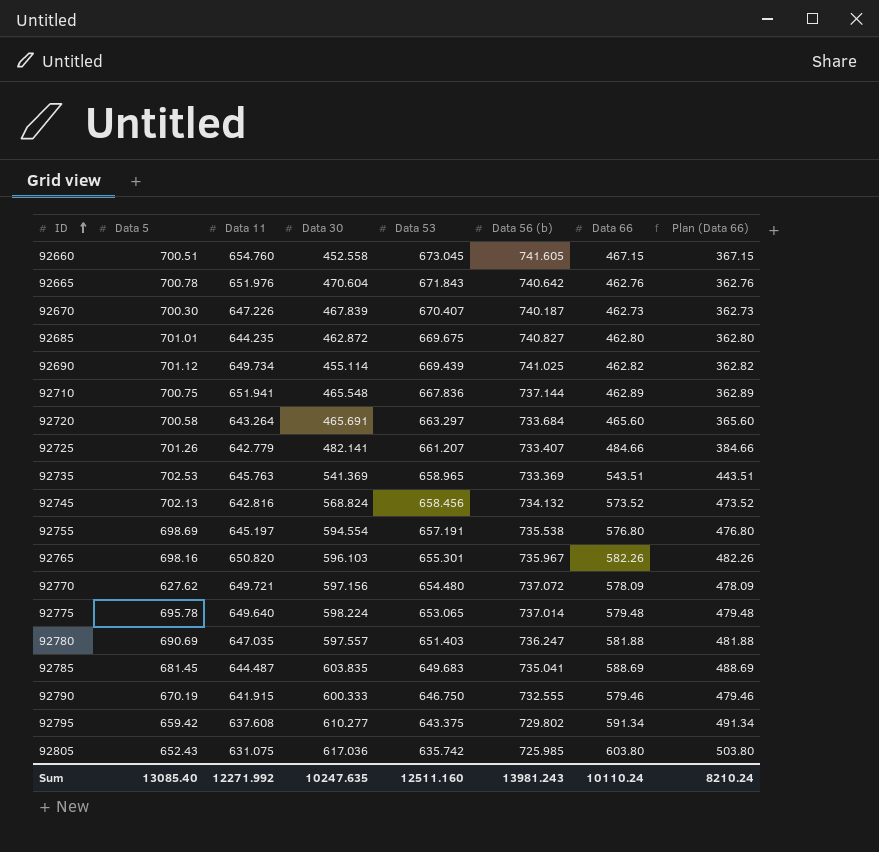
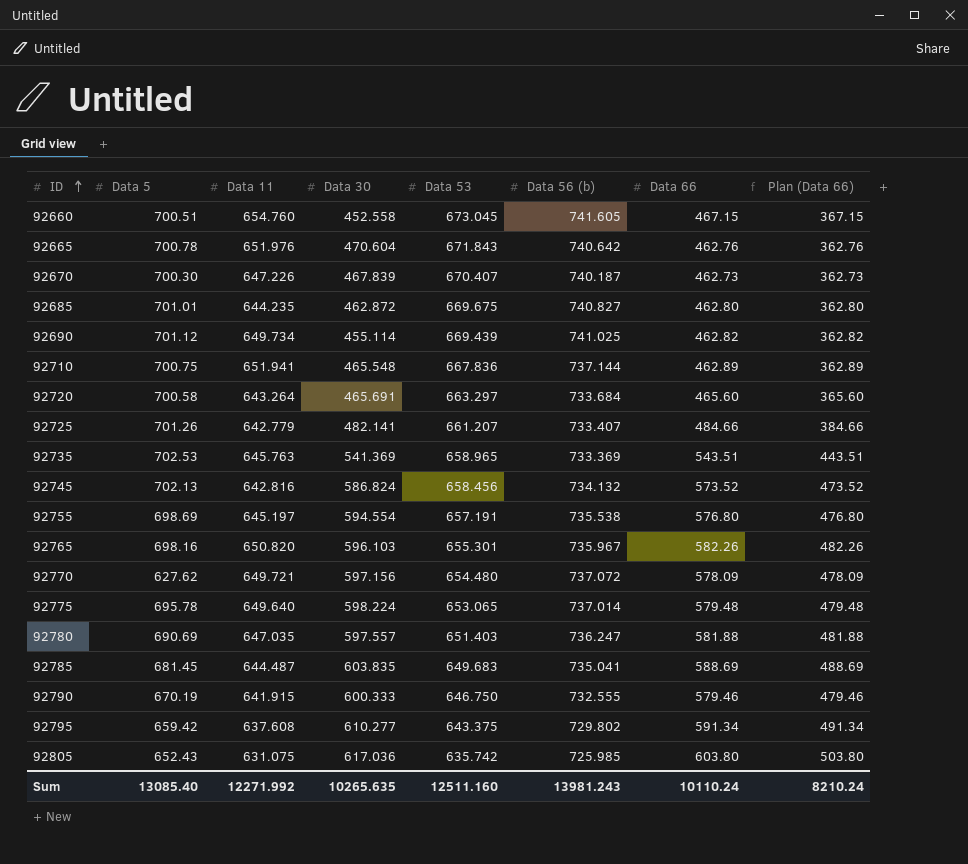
92745 | Data 30: 568.824 -> 586.824
Sum | Data 30: 10247.635 -> 10265.635

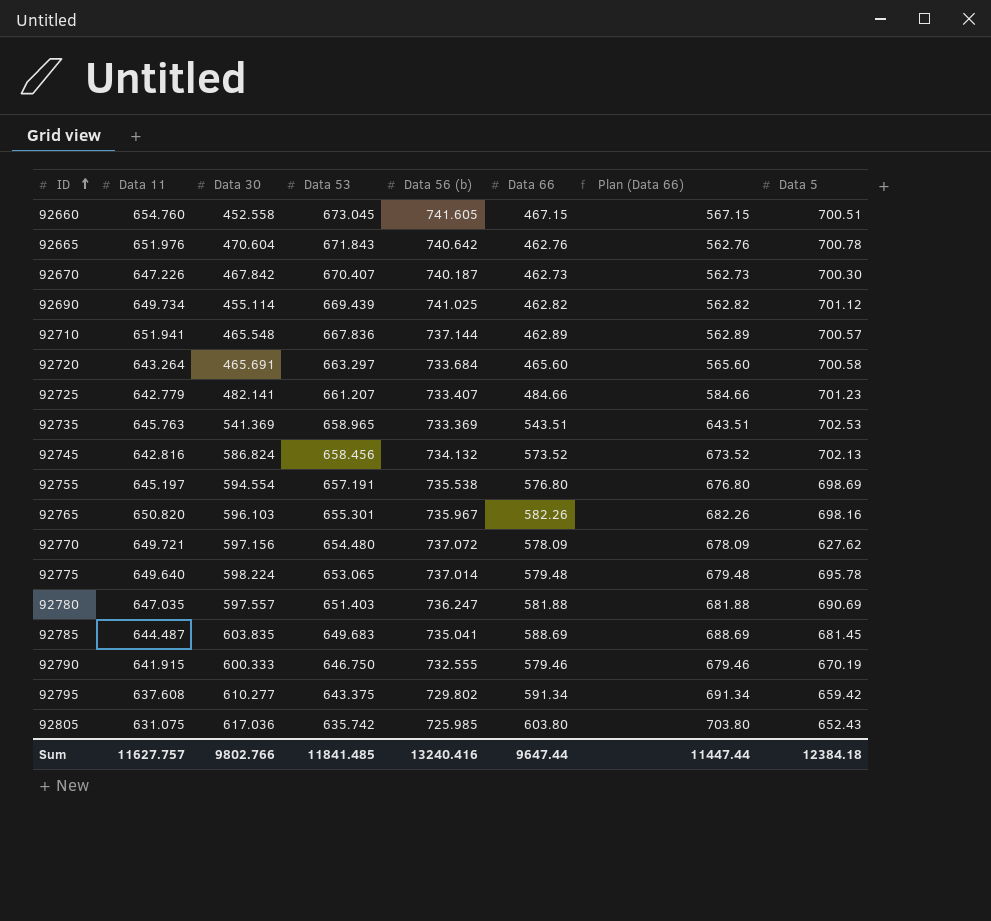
column Plan (Data 66) | formula: [Data 66] - 100 -> [Data 66] + 100
column Data 5 | position: 2 -> 8
row 92685: 701.01 | 644.235 | 462.872 | 669.675 | 740.827 | 462.80 | 362.80 -> none
92670 | Data 30: 467.839 -> 467.842
92710 | Data 5: 700.75 -> 700.57
92725 | Data 5: 701.26 -> 701.23
Sum | Data 11: 12271.992 -> 11627.757
Sum | Data 30: 10265.635 -> 9802.766
Sum | Data 53: 12511.160 -> 11841.485
Sum | Data 56 (b): 13981.243 -> 13240.416
Sum | Data 66: 10110.24 -> 9647.44
Sum | Plan (Data 66): 8210.24 -> 11447.44
Sum | Data 5: 13085.40 -> 12384.18

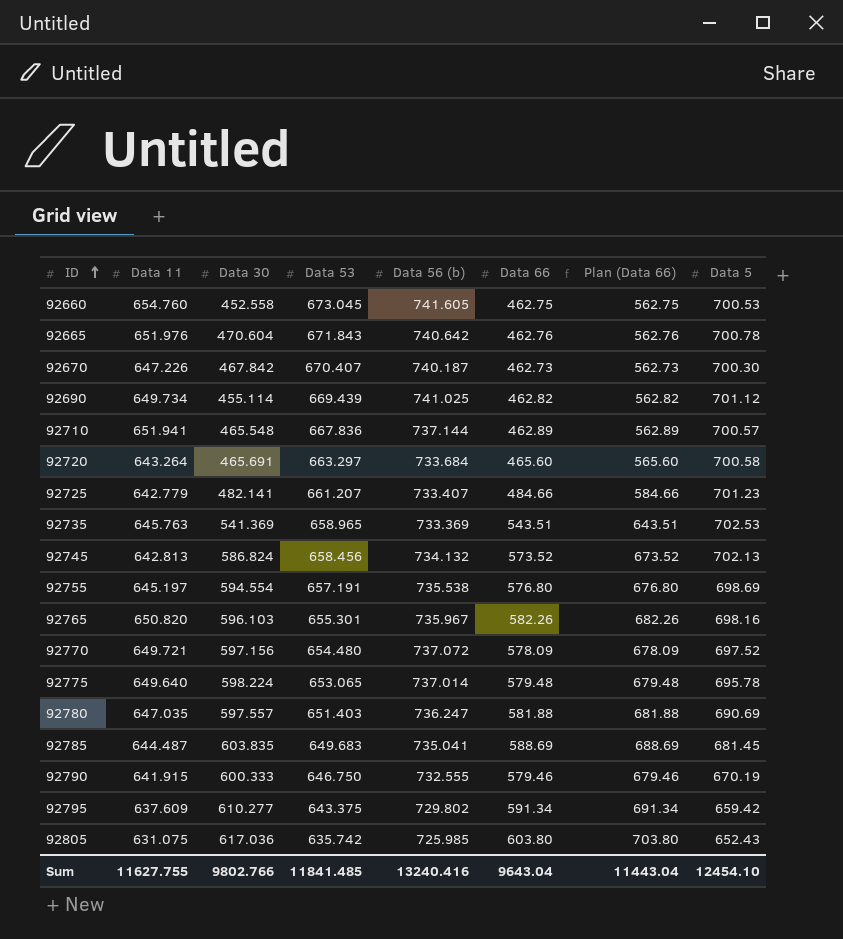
92660 | Data 66: 467.15 -> 462.75
92660 | Plan (Data 66): 567.15 -> 562.75
92660 | Data 5: 700.51 -> 700.53
92745 | Data 11: 642.816 -> 642.813
92770 | Data 5: 627.62 -> 697.52
92795 | Data 11: 637.608 -> 637.609
Sum | Data 11: 11627.757 -> 11627.755
Sum | Data 66: 9647.44 -> 9643.04
Sum | Plan (Data 66): 11447.44 -> 11443.04
Sum | Data 5: 12384.18 -> 12454.10

